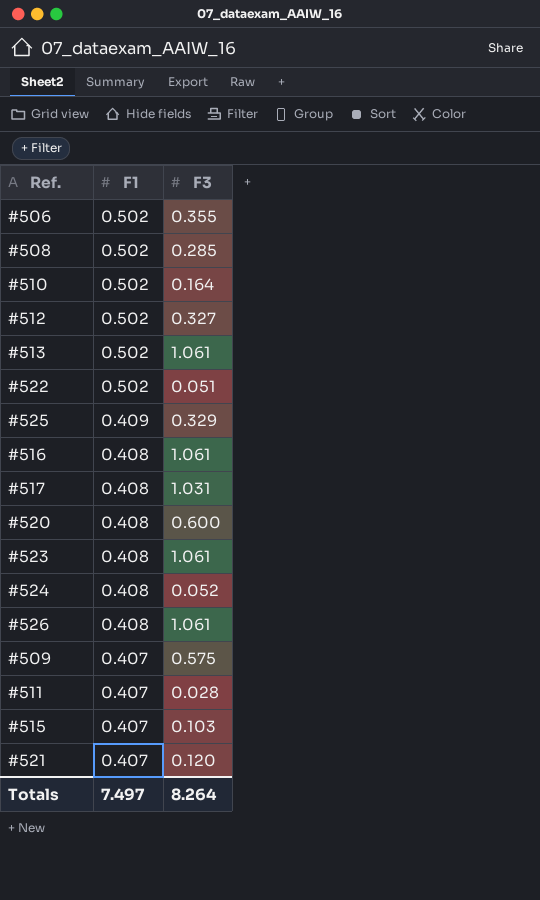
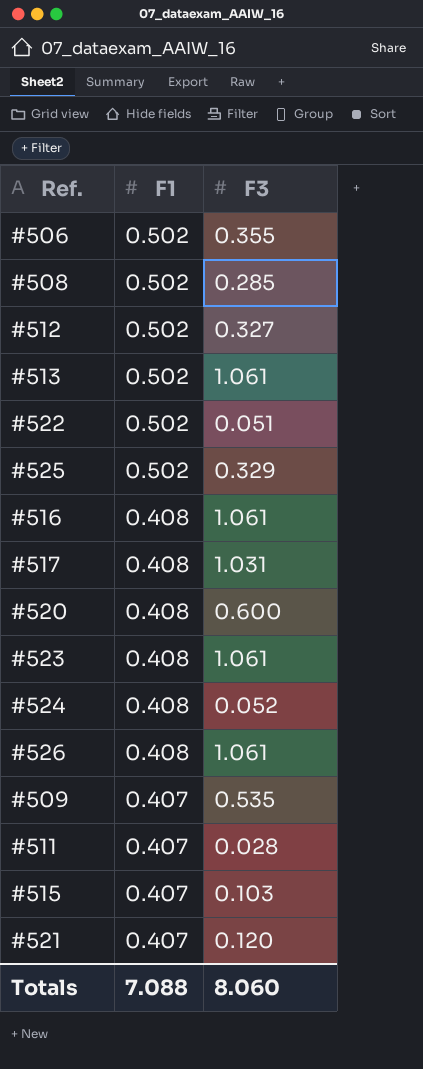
row #510: 0.502 | 0.164 -> none
#525 | F1: 0.409 -> 0.502
#509 | F3: 0.575 -> 0.535
Totals | F1: 7.497 -> 7.088
Totals | F3: 8.264 -> 8.060

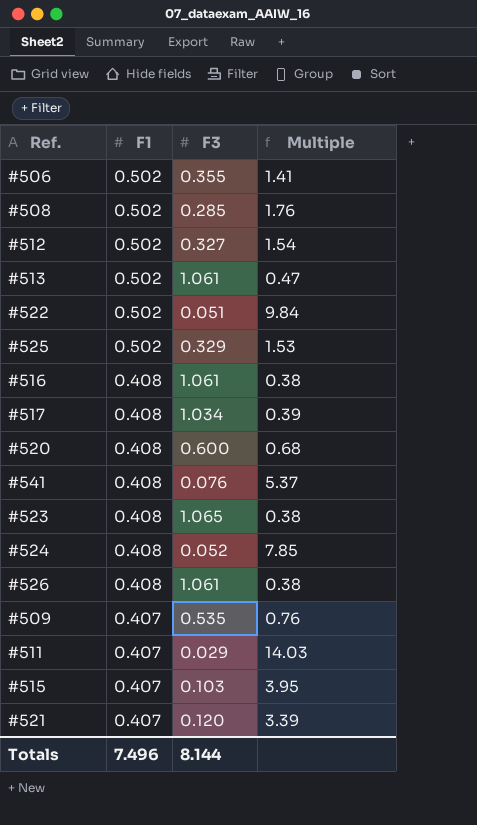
column Multiple | formula: none -> [F1] / [F3]
#517 | F3: 1.031 -> 1.034
row #541: none -> 0.408 | 0.076 | 5.37
#523 | F3: 1.061 -> 1.065
#511 | F3: 0.028 -> 0.029
Totals | F1: 7.088 -> 7.496
Totals | F3: 8.060 -> 8.144

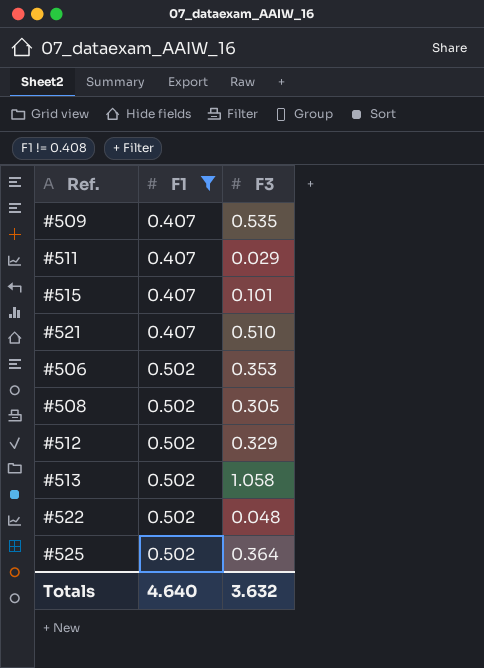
filter: none -> F1 != 0.408
row order: F1 descending -> F1 ascending
column Multiple | formula: [F1] / [F3] -> none
#515 | F3: 0.103 -> 0.101
#521 | F3: 0.120 -> 0.510
#506 | F3: 0.355 -> 0.353
#508 | F3: 0.285 -> 0.305
#512 | F3: 0.327 -> 0.329
#513 | F3: 1.061 -> 1.058
#522 | F3: 0.051 -> 0.048
#525 | F3: 0.329 -> 0.364
Totals | F1: 7.496 -> 4.640
Totals | F3: 8.144 -> 3.632

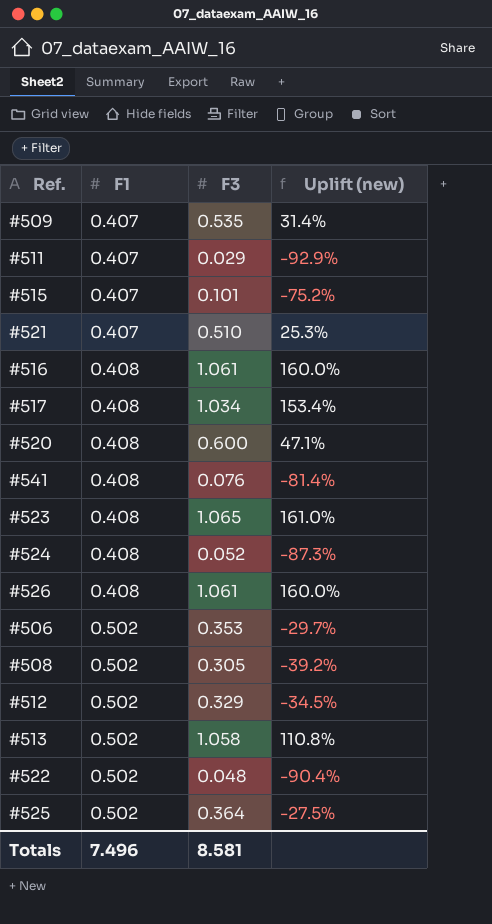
filter: F1 != 0.408 -> none
column Uplift (new) | formula: none -> ([F3] - [F1]) / [F1]
Totals | F1: 4.640 -> 7.496
Totals | F3: 3.632 -> 8.581

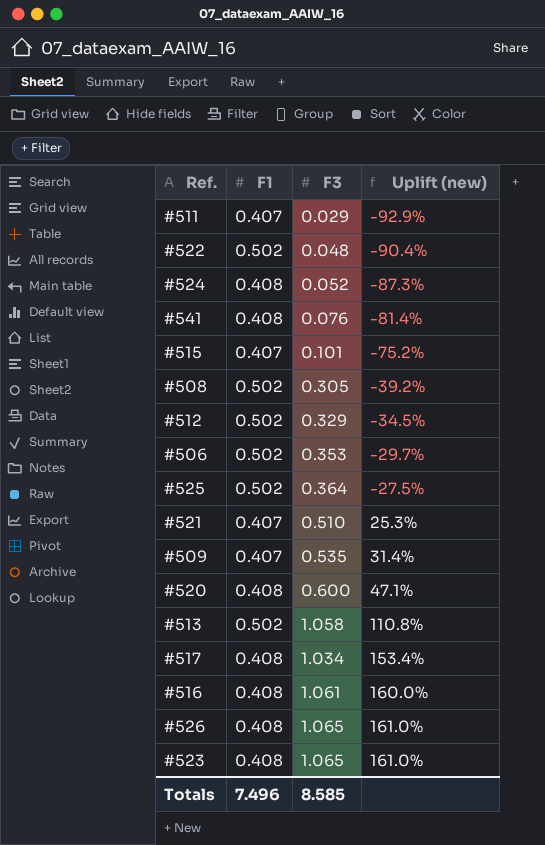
row order: F1 ascending -> Uplift (new) ascending
#526 | F3: 1.061 -> 1.065
#526 | Uplift (new): 160.0% -> 161.0%
Totals | F3: 8.581 -> 8.585

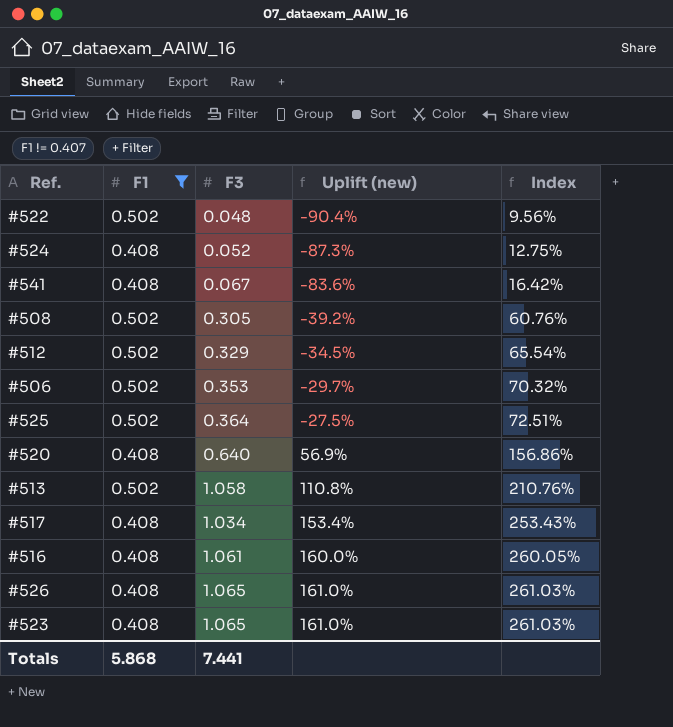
filter: none -> F1 != 0.407
column Index | formula: none -> [F3] / [F1]
#541 | F3: 0.076 -> 0.067
#541 | Uplift (new): -81.4% -> -83.6%
#520 | F3: 0.600 -> 0.640
#520 | Uplift (new): 47.1% -> 56.9%
Totals | F1: 7.496 -> 5.868
Totals | F3: 8.585 -> 7.441

